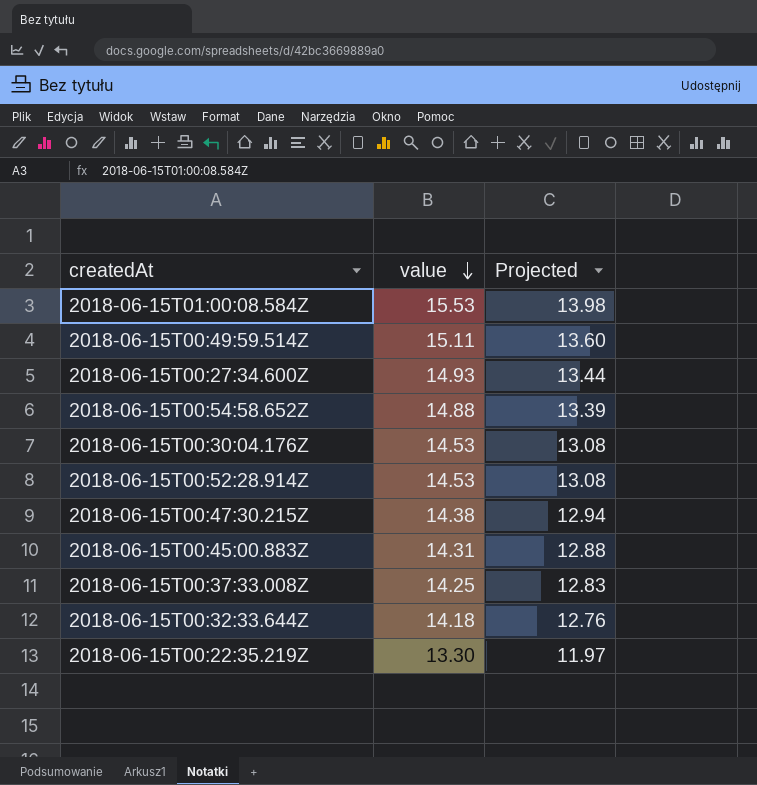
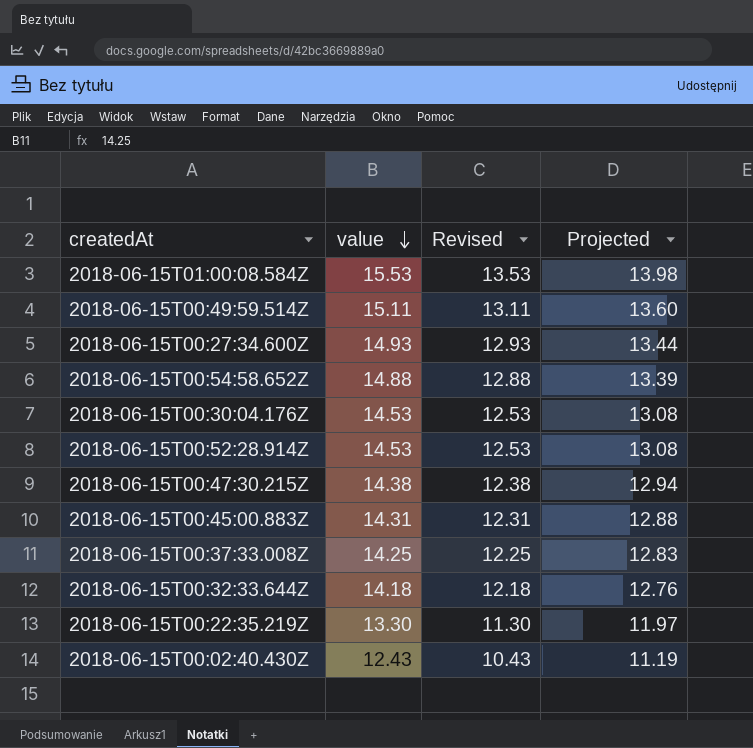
column Revised | formula: none -> [value] - 2
row 2018-06-15T00:02:40.430Z: none -> 12.43 | 10.43 | 11.19

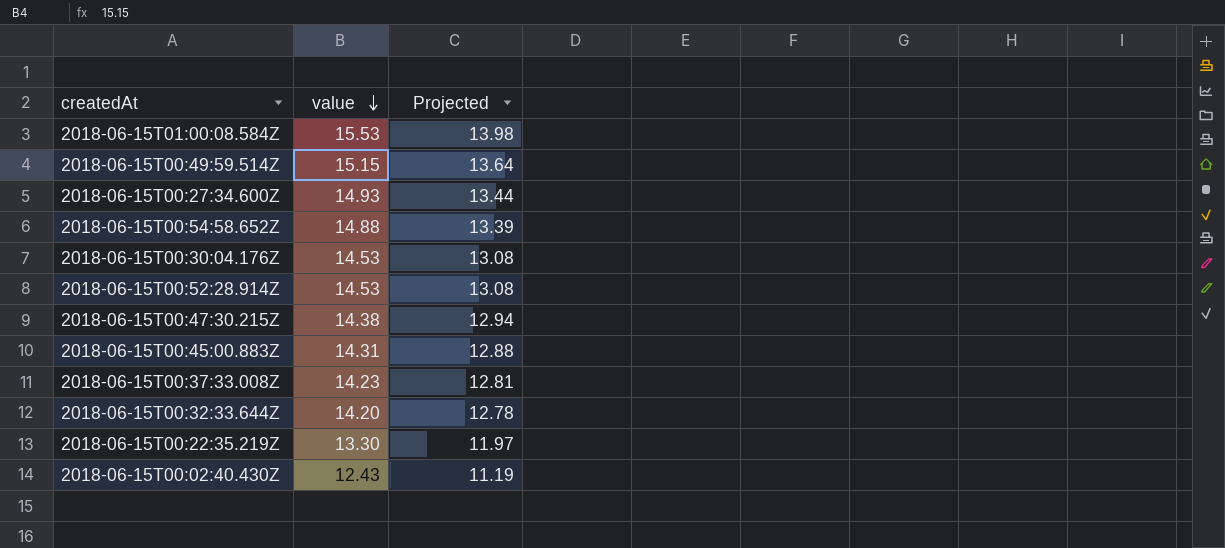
column Revised | formula: [value] - 2 -> none
2018-06-15T00:49:59.514Z | value: 15.11 -> 15.15
2018-06-15T00:49:59.514Z | Projected: 13.60 -> 13.64
2018-06-15T00:37:33.008Z | value: 14.25 -> 14.23
2018-06-15T00:37:33.008Z | Projected: 12.83 -> 12.81
2018-06-15T00:32:33.644Z | value: 14.18 -> 14.20
2018-06-15T00:32:33.644Z | Projected: 12.76 -> 12.78

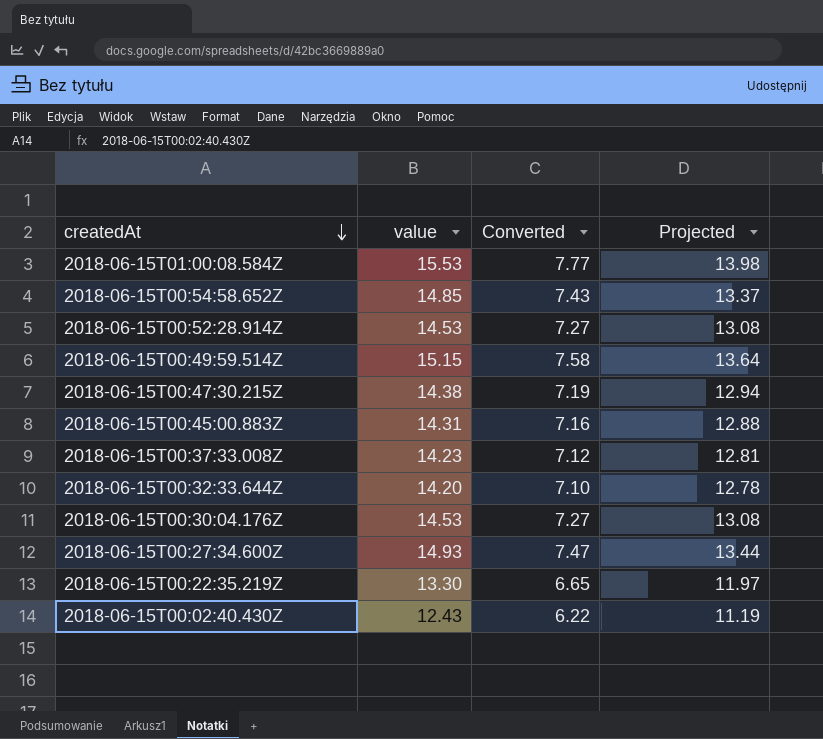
row order: value descending -> createdAt descending
column Converted | formula: none -> [value] * 0.5
2018-06-15T00:54:58.652Z | value: 14.88 -> 14.85
2018-06-15T00:54:58.652Z | Projected: 13.39 -> 13.37

